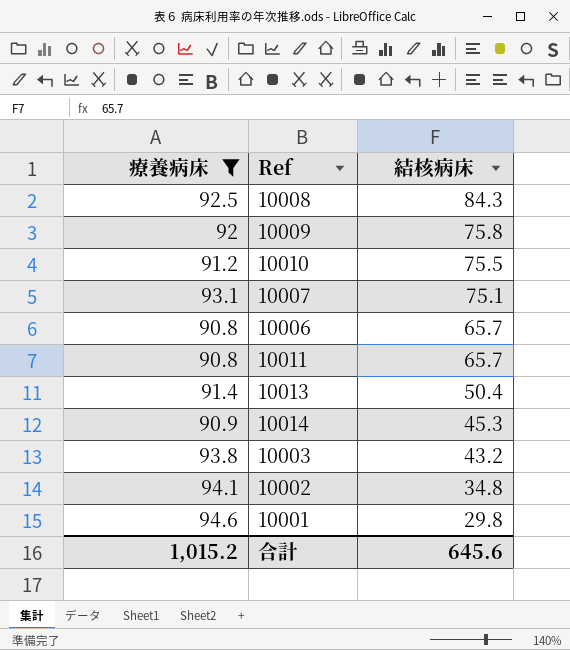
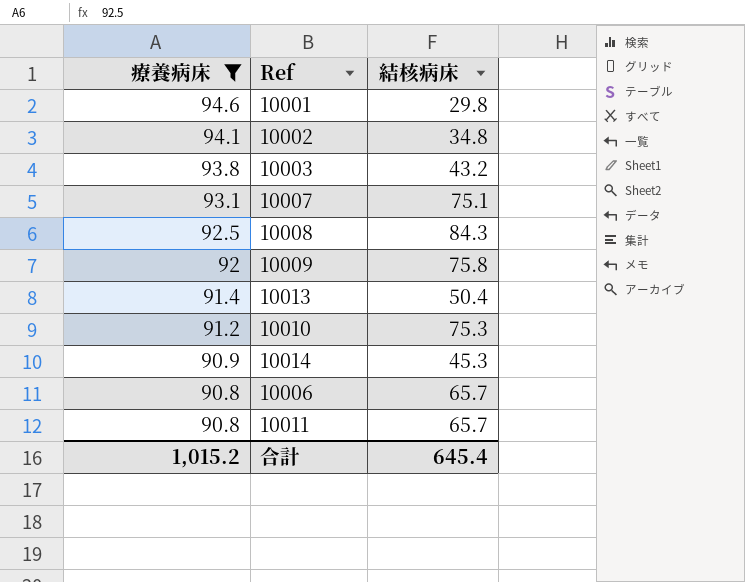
row order: 結核病床 descending -> 療養病床 descending
10010 | 結核病床: 75.5 -> 75.3
合計 | 結核病床: 645.6 -> 645.4

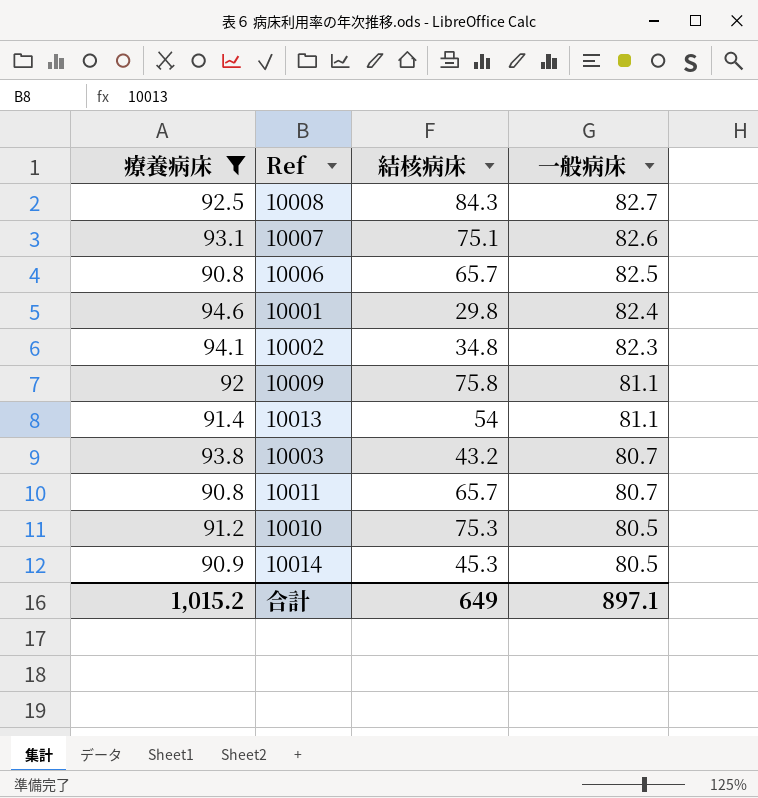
row order: 療養病床 descending -> 一般病床 descending
column 一般病床 | position: none -> 4
10013 | 結核病床: 50.4 -> 54
合計 | 結核病床: 645.4 -> 649

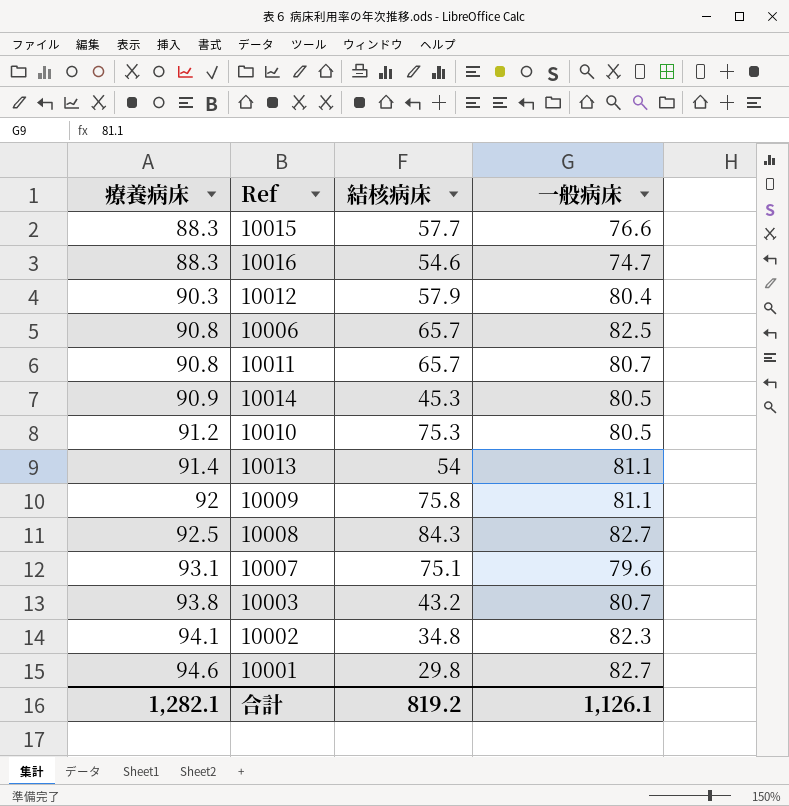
filter: 療養病床 >= 90.8 -> none
row order: 一般病床 descending -> 療養病床 ascending
10007 | 一般病床: 82.6 -> 79.6
10001 | 一般病床: 82.4 -> 82.7
合計 | 療養病床: 1,015.2 -> 1,282.1
合計 | 結核病床: 649 -> 819.2
合計 | 一般病床: 897.1 -> 1,126.1

